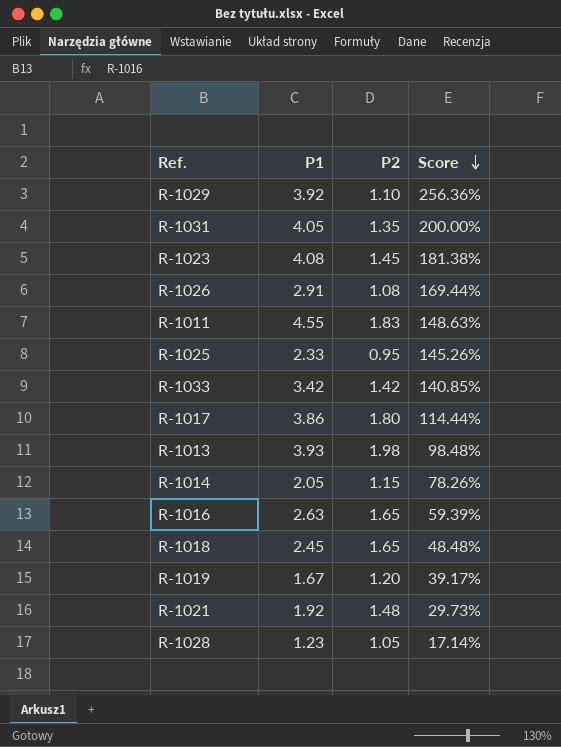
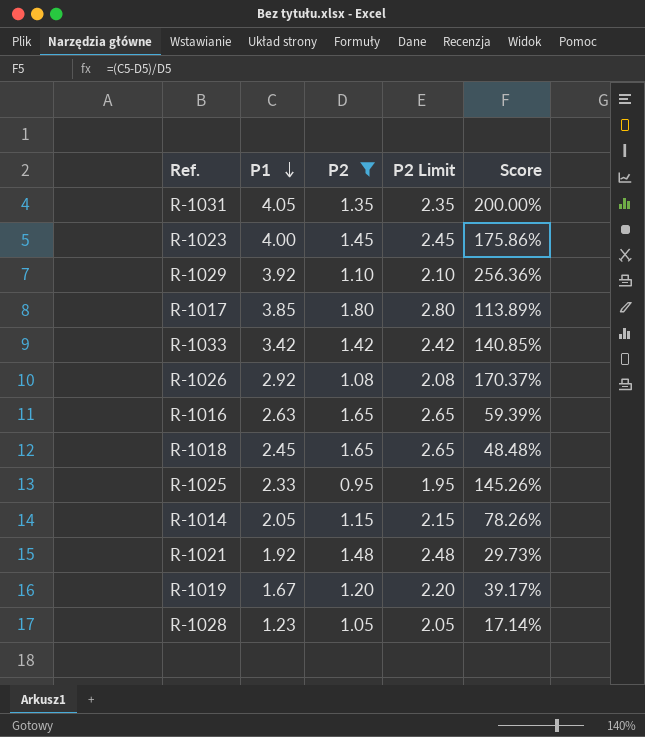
filter: none -> P2 <= 1.80
row order: Score descending -> P1 descending
column P2 Limit | formula: none -> [P2] + 1
R-1023 | P1: 4.08 -> 4.00
R-1023 | Score: 181.38% -> 175.86%
R-1017 | P1: 3.86 -> 3.85
R-1017 | Score: 114.44% -> 113.89%
R-1026 | P1: 2.91 -> 2.92
R-1026 | Score: 169.44% -> 170.37%

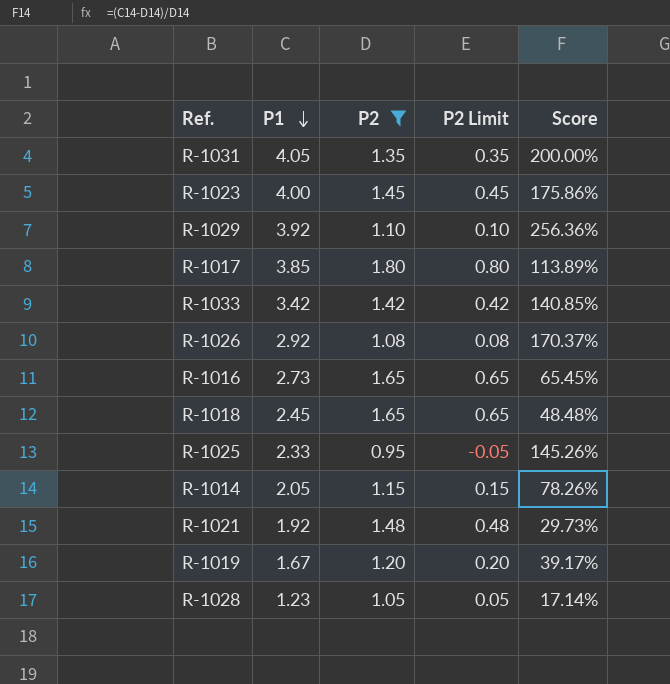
column P2 Limit | formula: [P2] + 1 -> [P2] - 1
R-1016 | P1: 2.63 -> 2.73
R-1016 | Score: 59.39% -> 65.45%

